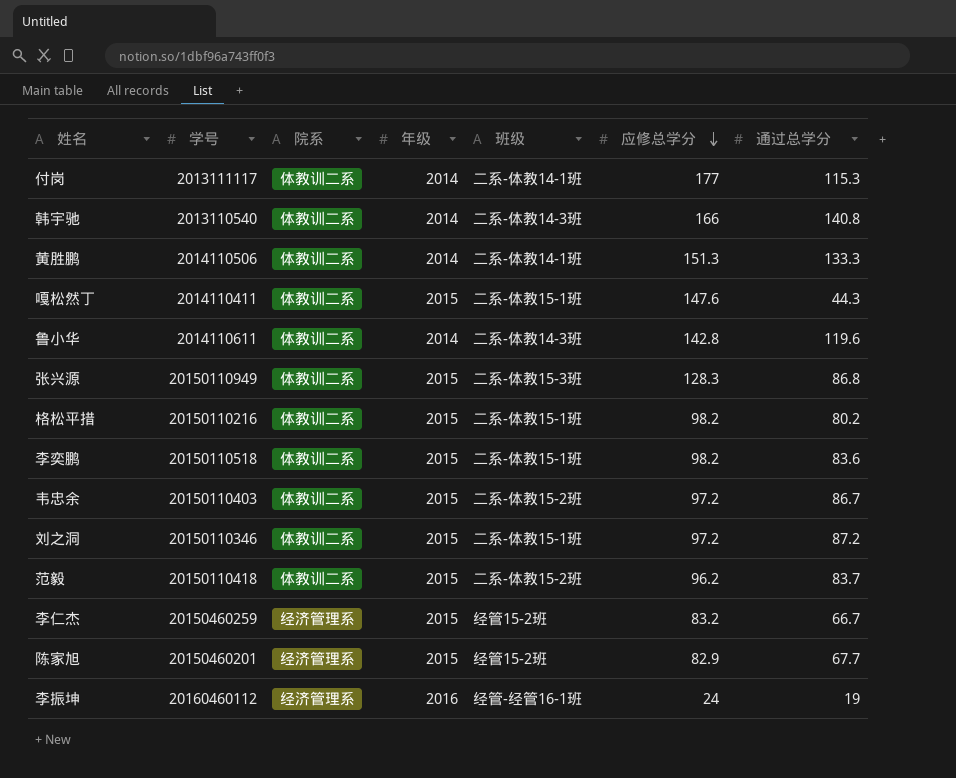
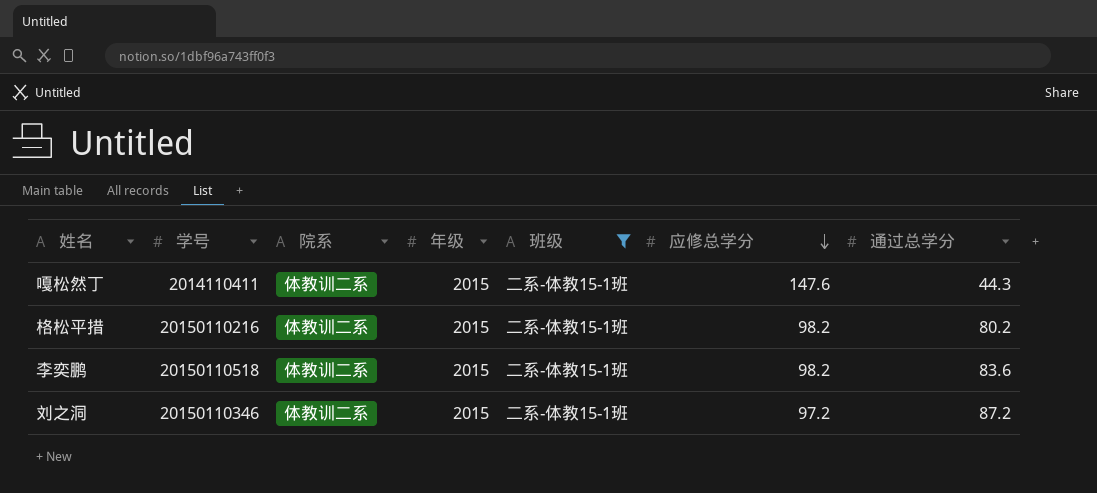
filter: none -> 班级 = 二系-体教15-1班

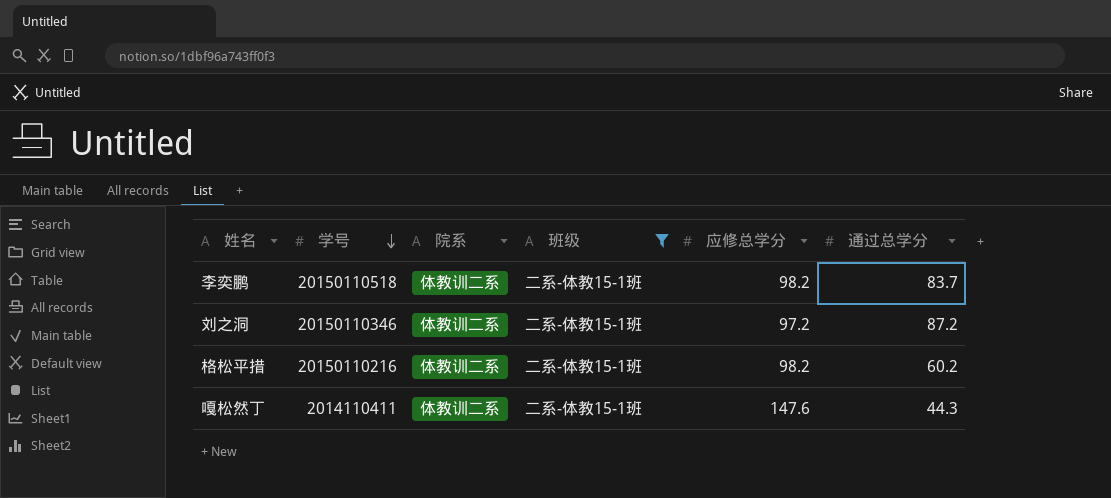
row order: 应修总学分 descending -> 学号 descending
column 年级 | position: 4 -> none
李奕鹏 | 通过总学分: 83.6 -> 83.7
格松平措 | 通过总学分: 80.2 -> 60.2

